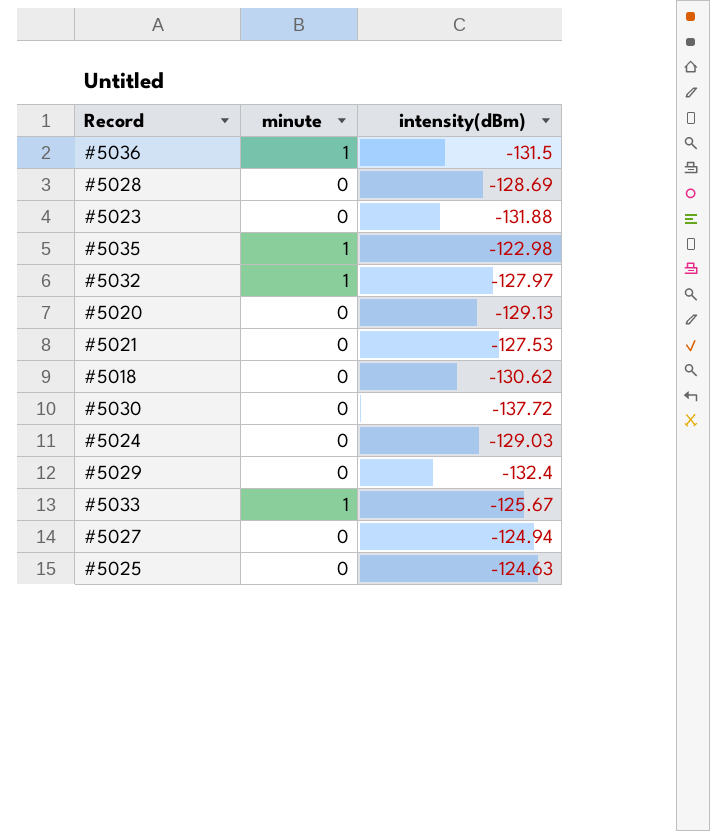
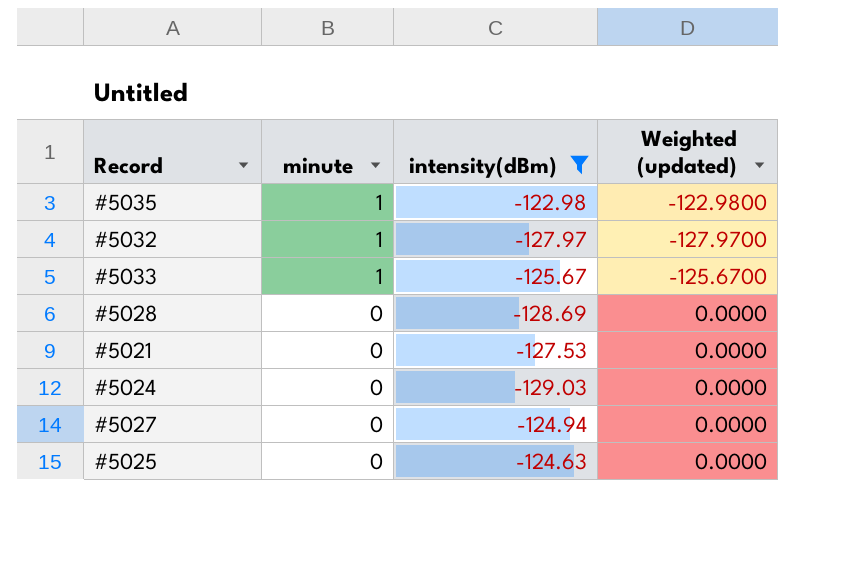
filter: none -> intensity(dBm) >= -129.03
row order: none -> minute descending
column Weighted (updated) | formula: none -> [minute] * [intensity(dBm)]

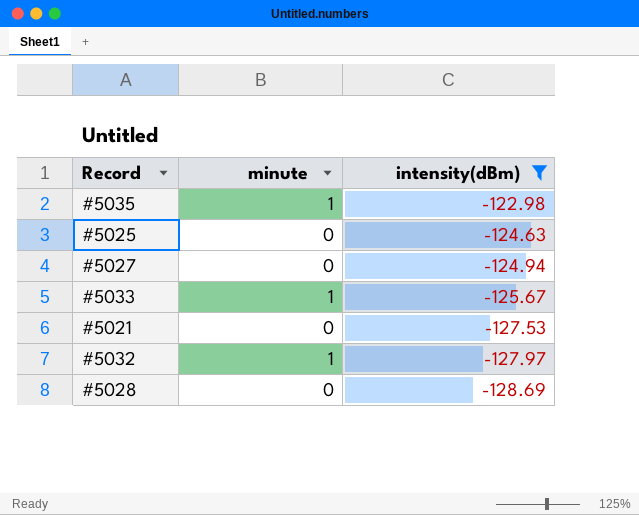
row order: minute descending -> intensity(dBm) descending
column Weighted (updated) | formula: [minute] * [intensity(dBm)] -> none
row #5024: 0 | -129.03 | 0.0000 -> none

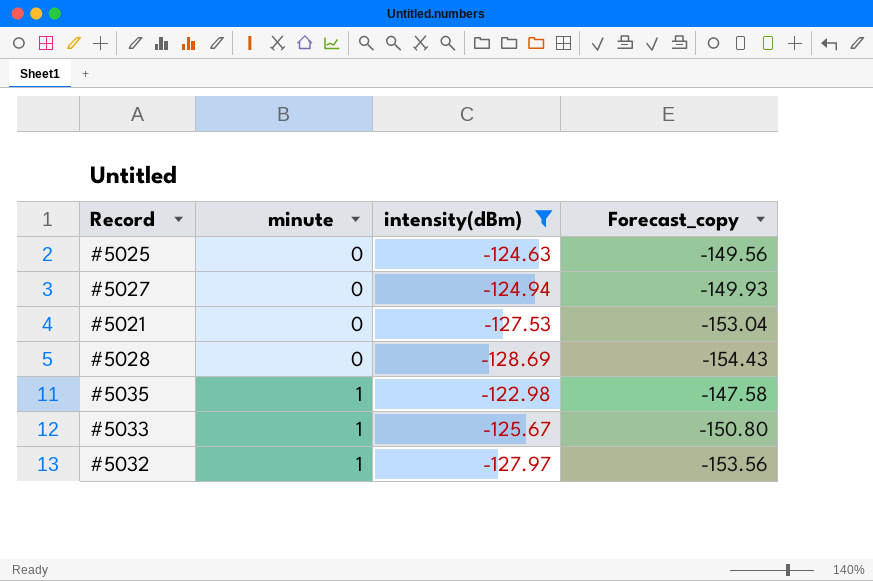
row order: intensity(dBm) descending -> minute ascending
column Forecast_copy | formula: none -> [intensity(dBm)] * 1.2

